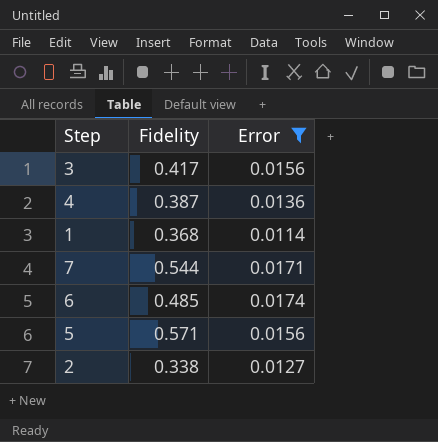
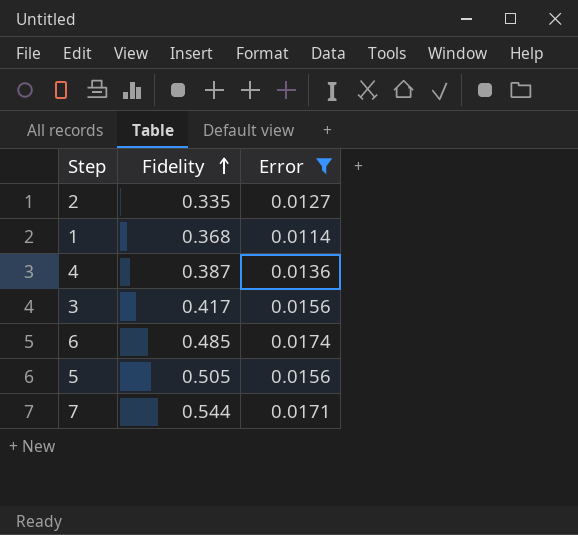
row order: none -> Fidelity ascending
2 | Fidelity: 0.338 -> 0.335
5 | Fidelity: 0.571 -> 0.505

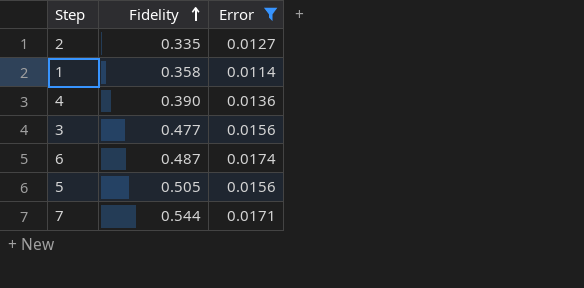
1 | Fidelity: 0.368 -> 0.358
4 | Fidelity: 0.387 -> 0.390
3 | Fidelity: 0.417 -> 0.477
6 | Fidelity: 0.485 -> 0.487

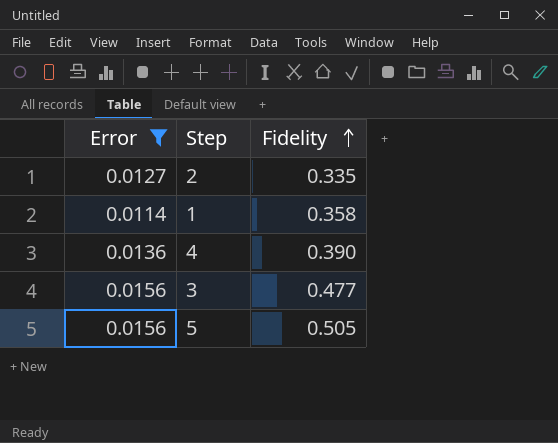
column Error | position: 3 -> 1
row 6: 0.487 | 0.0174 -> none
row 7: 0.544 | 0.0171 -> none

